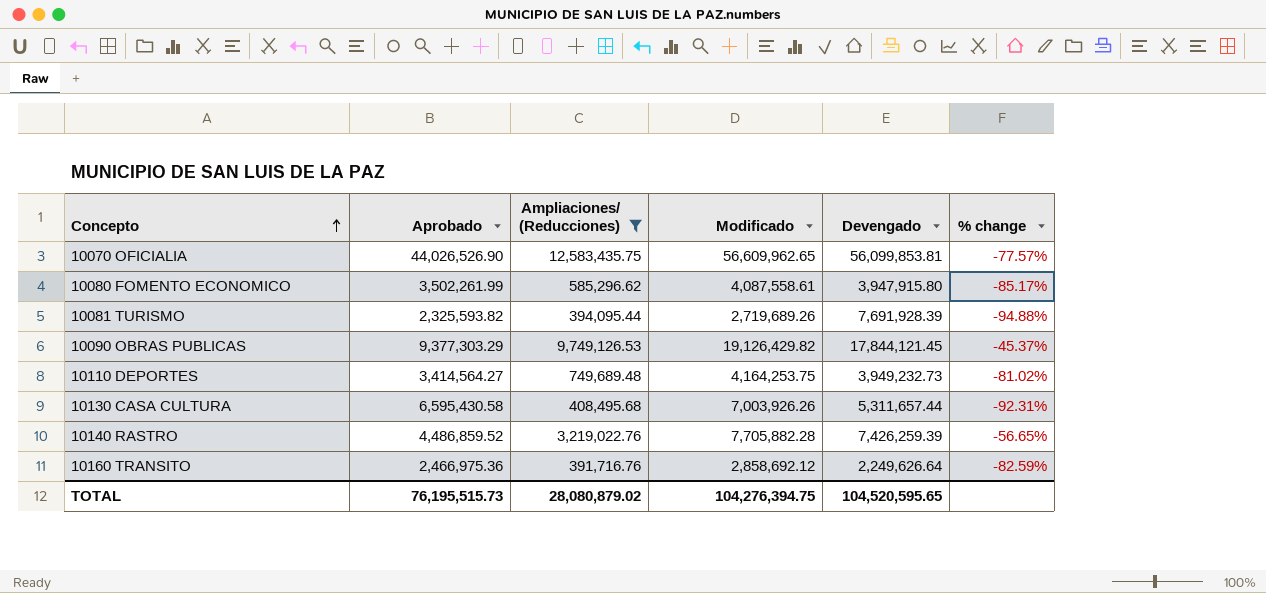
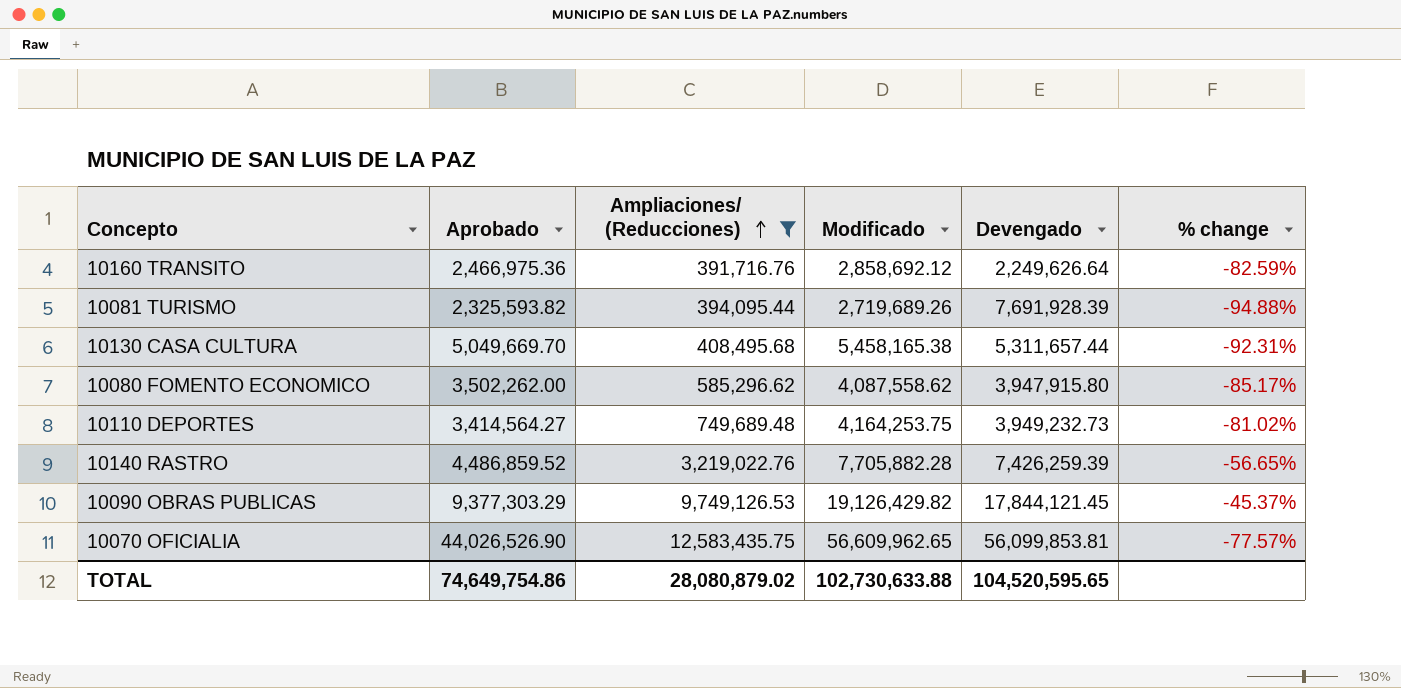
row order: Concepto ascending -> Ampliaciones/ (Reducciones) ascending
10130 CASA CULTURA | Aprobado: 6,595,430.58 -> 5,049,669.70
10130 CASA CULTURA | Modificado: 7,003,926.26 -> 5,458,165.38
10080 FOMENTO ECONOMICO | Aprobado: 3,502,261.99 -> 3,502,262.00
10080 FOMENTO ECONOMICO | Modificado: 4,087,558.61 -> 4,087,558.62
TOTAL | Aprobado: 76,195,515.73 -> 74,649,754.86
TOTAL | Modificado: 104,276,394.75 -> 102,730,633.88

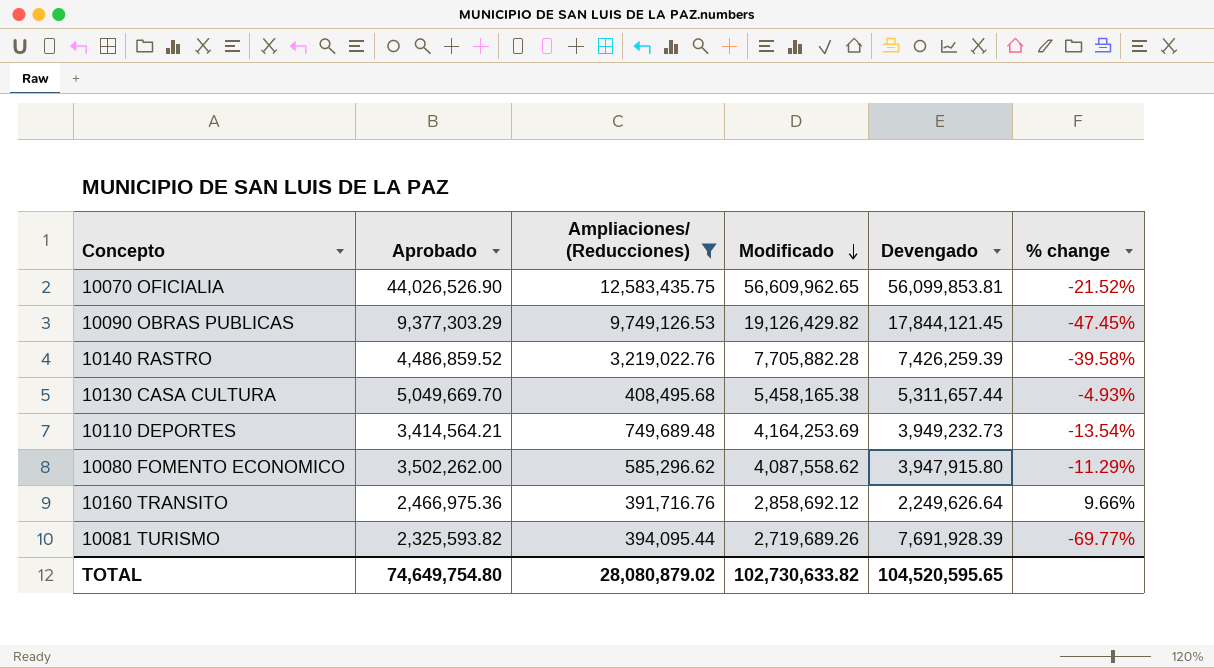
row order: Ampliaciones/ (Reducciones) ascending -> Modificado descending
column % change | formula: ([Ampliaciones/ (Reducciones)] - [Devengado]) / [Devengado] -> ([Aprobado] - [Devengado]) / [Devengado]
10110 DEPORTES | Aprobado: 3,414,564.27 -> 3,414,564.21
10110 DEPORTES | Modificado: 4,164,253.75 -> 4,164,253.69
TOTAL | Aprobado: 74,649,754.86 -> 74,649,754.80
TOTAL | Modificado: 102,730,633.88 -> 102,730,633.82

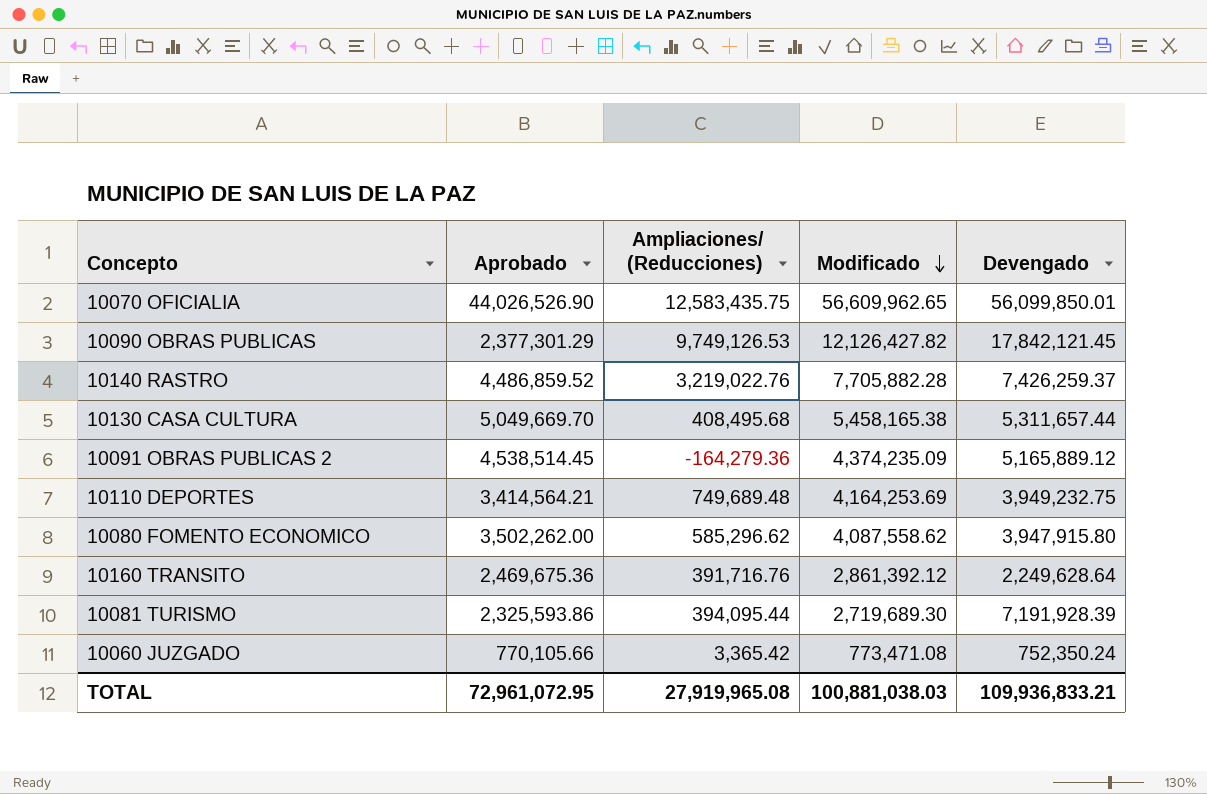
filter: Ampliaciones/ (Reducciones) >= 391,716.76 -> none
column % change | formula: ([Aprobado] - [Devengado]) / [Devengado] -> none
10070 OFICIALIA | Devengado: 56,099,853.81 -> 56,099,850.01
10090 OBRAS PUBLICAS | Aprobado: 9,377,303.29 -> 2,377,301.29
10090 OBRAS PUBLICAS | Modificado: 19,126,429.82 -> 12,126,427.82
10090 OBRAS PUBLICAS | Devengado: 17,844,121.45 -> 17,842,121.45
10140 RASTRO | Devengado: 7,426,259.39 -> 7,426,259.37
10110 DEPORTES | Devengado: 3,949,232.73 -> 3,949,232.75
10160 TRANSITO | Aprobado: 2,466,975.36 -> 2,469,675.36
10160 TRANSITO | Modificado: 2,858,692.12 -> 2,861,392.12
10160 TRANSITO | Devengado: 2,249,626.64 -> 2,249,628.64
10081 TURISMO | Aprobado: 2,325,593.82 -> 2,325,593.86
10081 TURISMO | Modificado: 2,719,689.26 -> 2,719,689.30
10081 TURISMO | Devengado: 7,691,928.39 -> 7,191,928.39
TOTAL | Aprobado: 74,649,754.80 -> 72,961,072.95
TOTAL | Ampliaciones/ (Reducciones): 28,080,879.02 -> 27,919,965.08
TOTAL | Modificado: 102,730,633.82 -> 100,881,038.03
TOTAL | Devengado: 104,520,595.65 -> 109,936,833.21

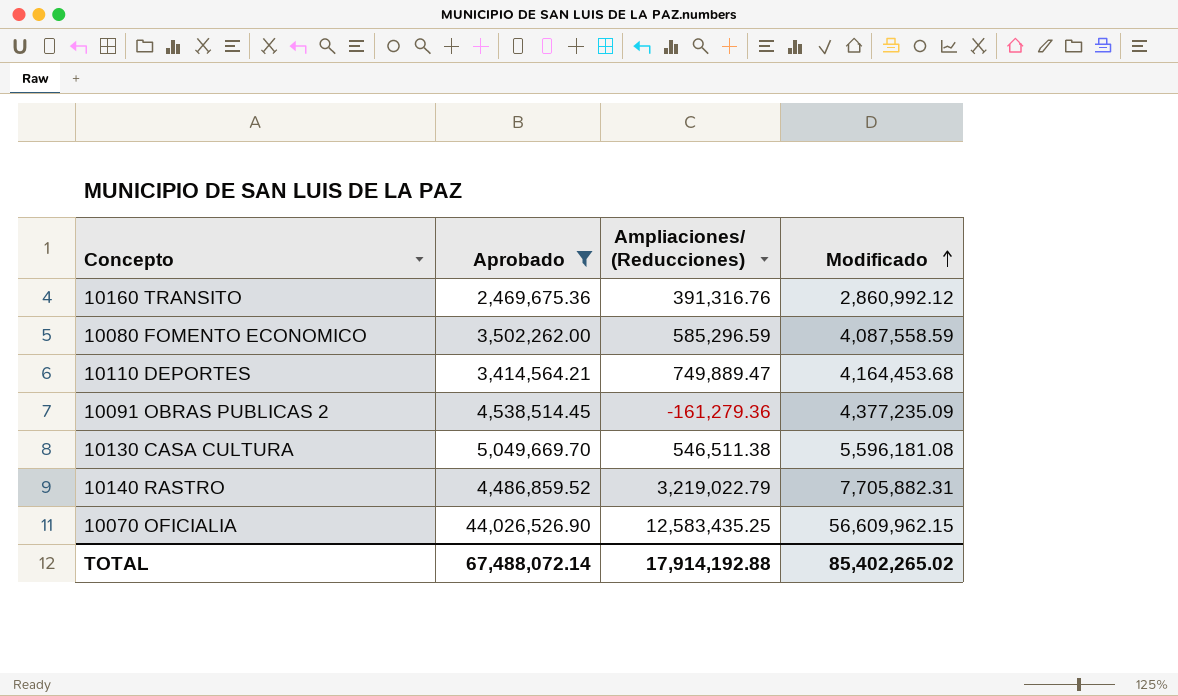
filter: none -> Aprobado >= 2,469,675.36
row order: Modificado descending -> Modificado ascending
column Devengado | position: 5 -> none
10160 TRANSITO | Ampliaciones/ (Reducciones): 391,716.76 -> 391,316.76
10160 TRANSITO | Modificado: 2,861,392.12 -> 2,860,992.12
10080 FOMENTO ECONOMICO | Ampliaciones/ (Reducciones): 585,296.62 -> 585,296.59
10080 FOMENTO ECONOMICO | Modificado: 4,087,558.62 -> 4,087,558.59
10110 DEPORTES | Ampliaciones/ (Reducciones): 749,689.48 -> 749,889.47
10110 DEPORTES | Modificado: 4,164,253.69 -> 4,164,453.68
10091 OBRAS PUBLICAS 2 | Ampliaciones/ (Reducciones): -164,279.36 -> -161,279.36
10091 OBRAS PUBLICAS 2 | Modificado: 4,374,235.09 -> 4,377,235.09
10130 CASA CULTURA | Ampliaciones/ (Reducciones): 408,495.68 -> 546,511.38
10130 CASA CULTURA | Modificado: 5,458,165.38 -> 5,596,181.08
10140 RASTRO | Ampliaciones/ (Reducciones): 3,219,022.76 -> 3,219,022.79
10140 RASTRO | Modificado: 7,705,882.28 -> 7,705,882.31
10070 OFICIALIA | Ampliaciones/ (Reducciones): 12,583,435.75 -> 12,583,435.25
10070 OFICIALIA | Modificado: 56,609,962.65 -> 56,609,962.15
TOTAL | Aprobado: 72,961,072.95 -> 67,488,072.14
TOTAL | Ampliaciones/ (Reducciones): 27,919,965.08 -> 17,914,192.88
TOTAL | Modificado: 100,881,038.03 -> 85,402,265.02

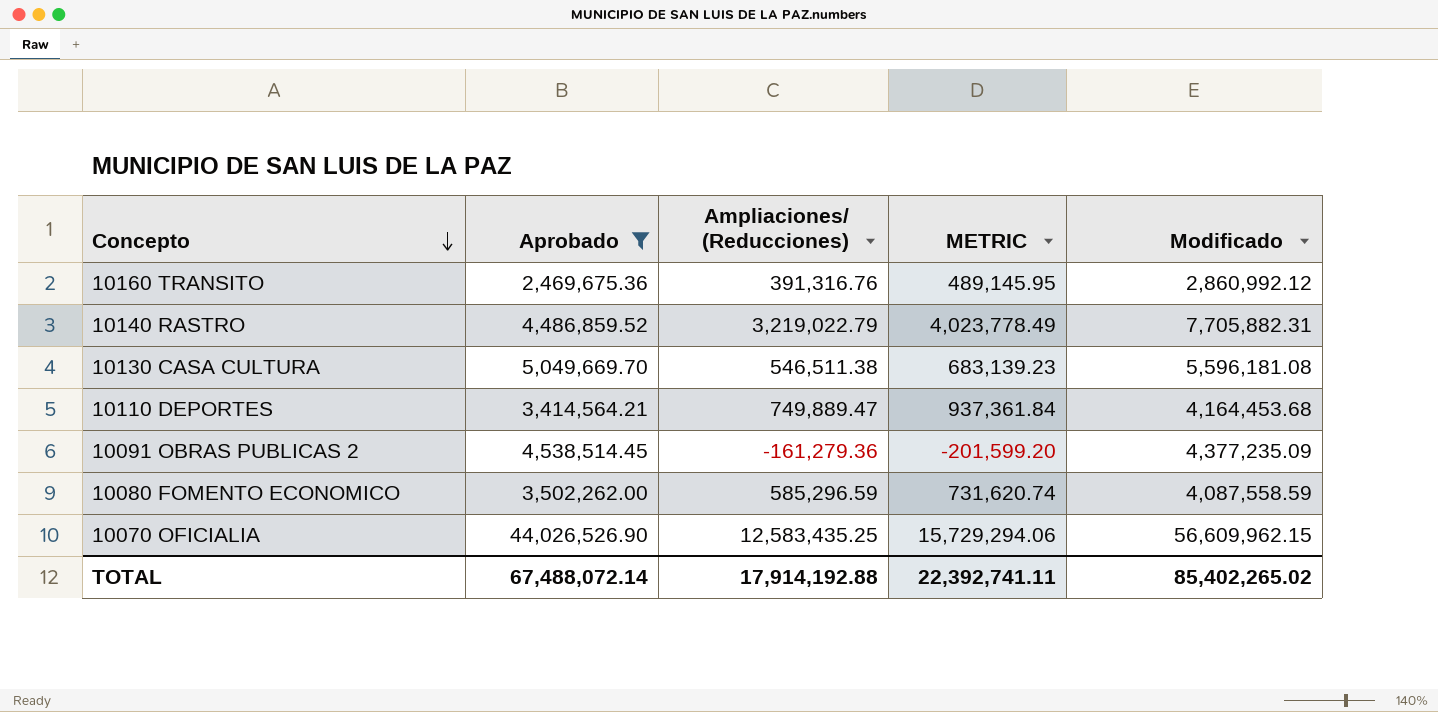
row order: Modificado ascending -> Concepto descending
column METRIC | formula: none -> [Ampliaciones/ (Reducciones)] * 1.25

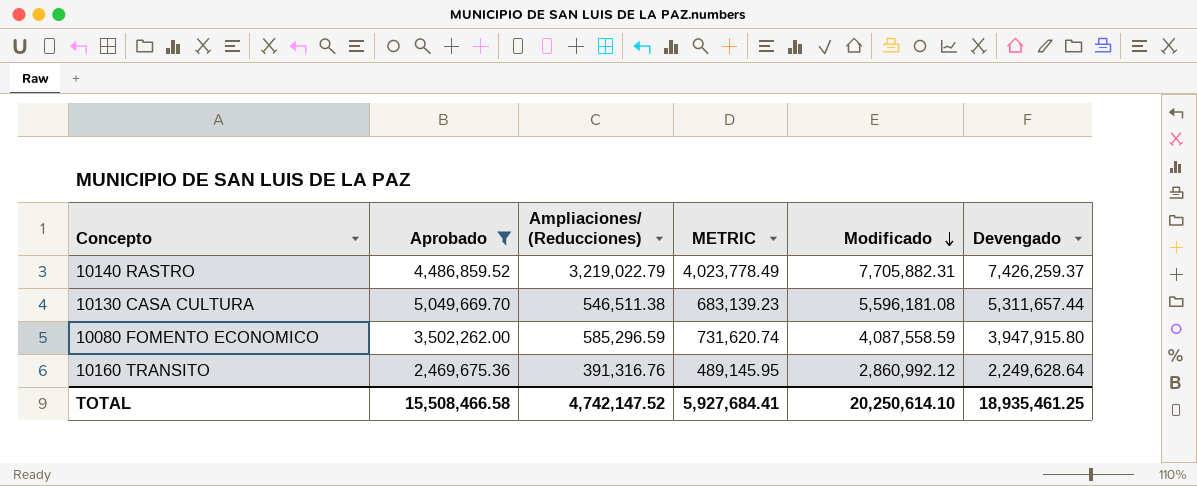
row order: Concepto descending -> Modificado descending
column Devengado | position: none -> 6
row 10110 DEPORTES: 3,414,564.21 | 749,889.47 | 937,361.84 | 4,164,453.68 -> none
row 10091 OBRAS PUBLICAS 2: 4,538,514.45 | -161,279.36 | -201,599.20 | 4,377,235.09 -> none
row 10070 OFICIALIA: 44,026,526.90 | 12,583,435.25 | 15,729,294.06 | 56,609,962.15 -> none
TOTAL | Aprobado: 67,488,072.14 -> 15,508,466.58
TOTAL | Ampliaciones/ (Reducciones): 17,914,192.88 -> 4,742,147.52
TOTAL | METRIC: 22,392,741.11 -> 5,927,684.41
TOTAL | Modificado: 85,402,265.02 -> 20,250,614.10

